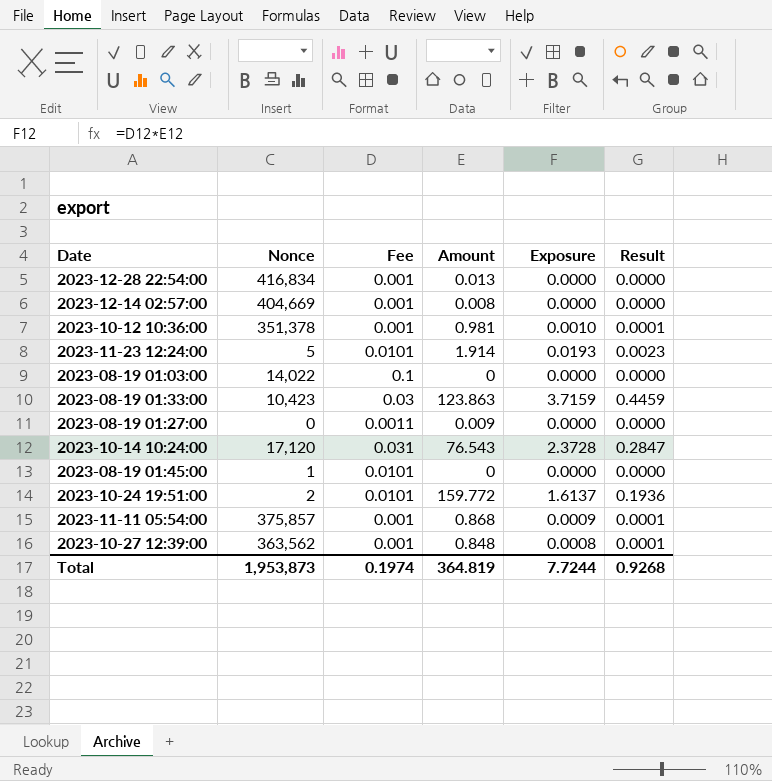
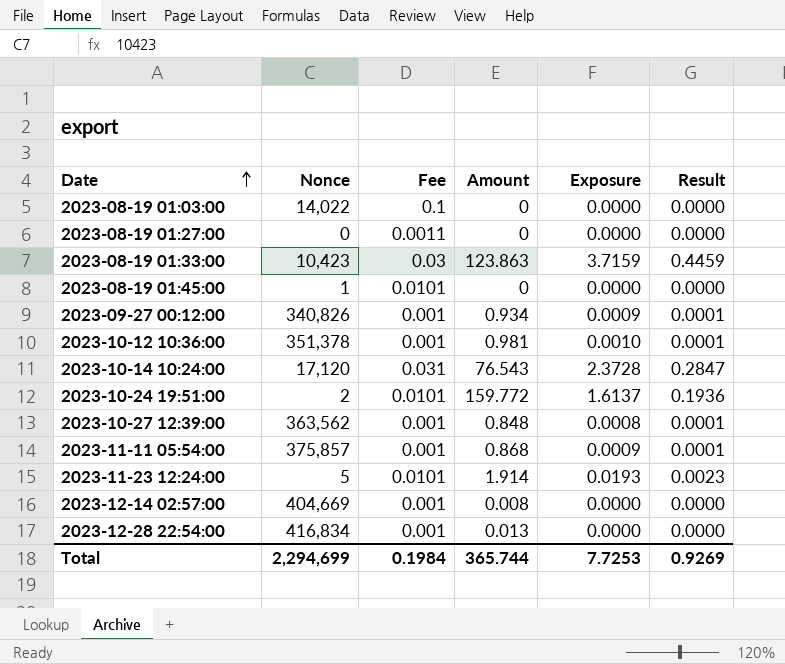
row order: none -> Date ascending
2023-08-19 01:27:00 | Amount: 0.009 -> 0
row 2023-09-27 00:12:00: none -> 340,826 | 0.001 | 0.934 | 0.0009 | 0.0001
Total | Nonce: 1,953,873 -> 2,294,699
Total | Fee: 0.1974 -> 0.1984
Total | Amount: 364.819 -> 365.744
Total | Exposure: 7.7244 -> 7.7253
Total | Result: 0.9268 -> 0.9269

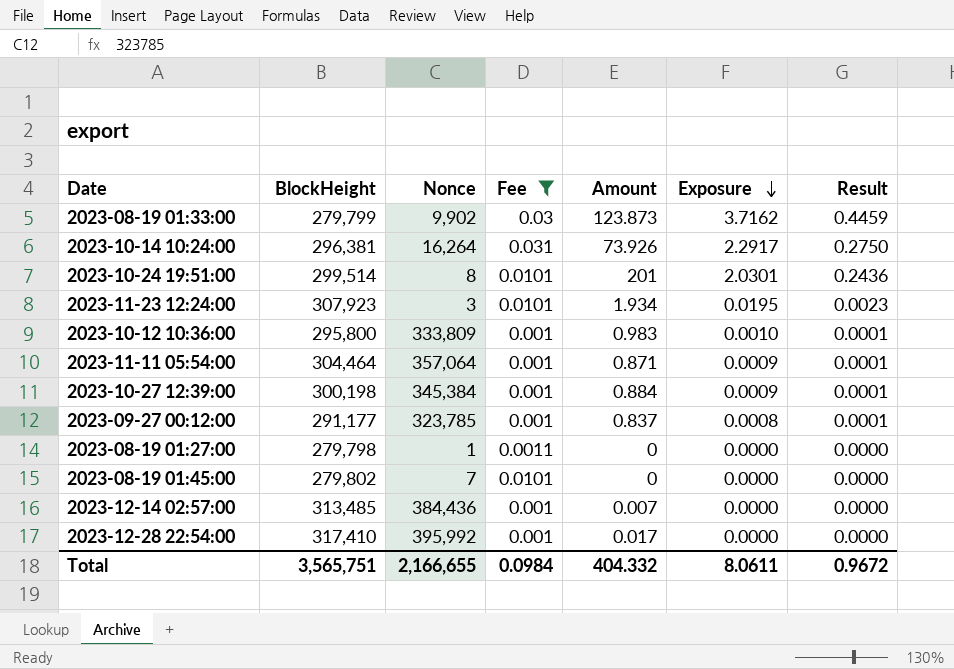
filter: none -> Fee != 0.1
row order: Date ascending -> Exposure descending
column BlockHeight | position: none -> 2
2023-08-19 01:33:00 | Nonce: 10,423 -> 9,902
2023-08-19 01:33:00 | Amount: 123.863 -> 123.873
2023-08-19 01:33:00 | Exposure: 3.7159 -> 3.7162
2023-10-14 10:24:00 | Nonce: 17,120 -> 16,264
2023-10-14 10:24:00 | Amount: 76.543 -> 73.926
2023-10-14 10:24:00 | Exposure: 2.3728 -> 2.2917
2023-10-14 10:24:00 | Result: 0.2847 -> 0.2750
2023-10-24 19:51:00 | Nonce: 2 -> 8
2023-10-24 19:51:00 | Amount: 159.772 -> 201
2023-10-24 19:51:00 | Exposure: 1.6137 -> 2.0301
2023-10-24 19:51:00 | Result: 0.1936 -> 0.2436
2023-11-23 12:24:00 | Nonce: 5 -> 3
2023-11-23 12:24:00 | Amount: 1.914 -> 1.934
2023-11-23 12:24:00 | Exposure: 0.0193 -> 0.0195
2023-10-12 10:36:00 | Nonce: 351,378 -> 333,809
2023-10-12 10:36:00 | Amount: 0.981 -> 0.983
2023-11-11 05:54:00 | Nonce: 375,857 -> 357,064
2023-11-11 05:54:00 | Amount: 0.868 -> 0.871
2023-10-27 12:39:00 | Nonce: 363,562 -> 345,384
2023-10-27 12:39:00 | Amount: 0.848 -> 0.884
2023-10-27 12:39:00 | Exposure: 0.0008 -> 0.0009
2023-09-27 00:12:00 | Nonce: 340,826 -> 323,785
2023-09-27 00:12:00 | Amount: 0.934 -> 0.837
2023-09-27 00:12:00 | Exposure: 0.0009 -> 0.0008
2023-08-19 01:27:00 | Nonce: 0 -> 1
2023-08-19 01:45:00 | Nonce: 1 -> 7
2023-12-14 02:57:00 | Nonce: 404,669 -> 384,436
2023-12-14 02:57:00 | Amount: 0.008 -> 0.007
2023-12-28 22:54:00 | Nonce: 416,834 -> 395,992
2023-12-28 22:54:00 | Amount: 0.013 -> 0.017
Total | Nonce: 2,294,699 -> 2,166,655
Total | Fee: 0.1984 -> 0.0984
Total | Amount: 365.744 -> 404.332
Total | Exposure: 7.7253 -> 8.0611
Total | Result: 0.9269 -> 0.9672

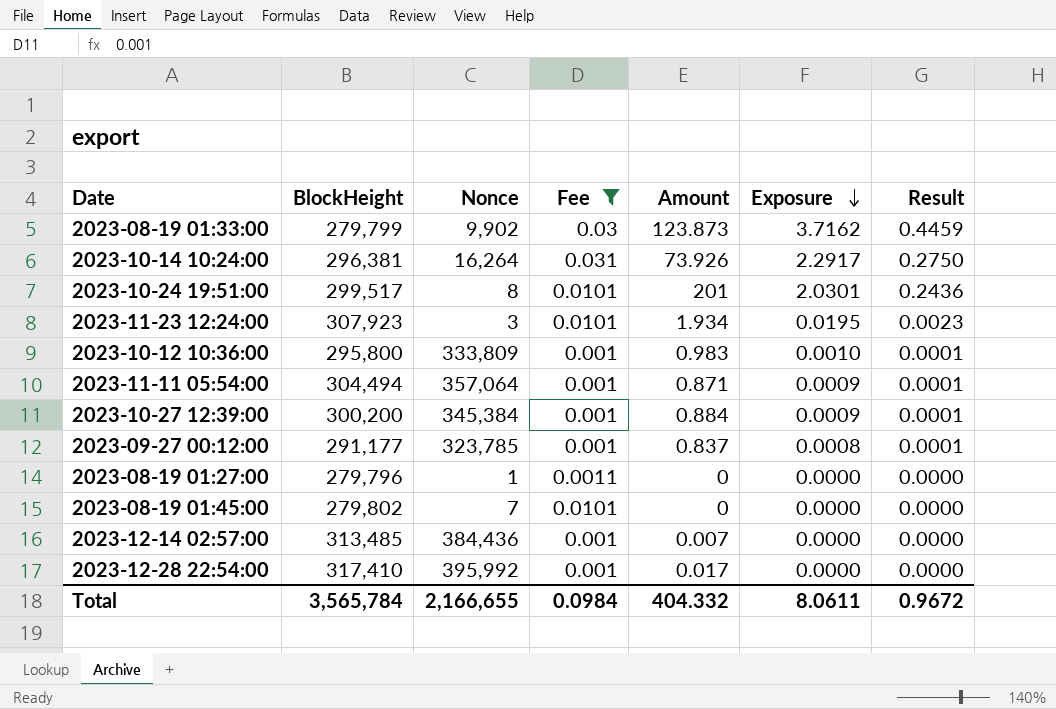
2023-10-24 19:51:00 | BlockHeight: 299,514 -> 299,517
2023-11-11 05:54:00 | BlockHeight: 304,464 -> 304,494
2023-10-27 12:39:00 | BlockHeight: 300,198 -> 300,200
2023-08-19 01:27:00 | BlockHeight: 279,798 -> 279,796
Total | BlockHeight: 3,565,751 -> 3,565,784

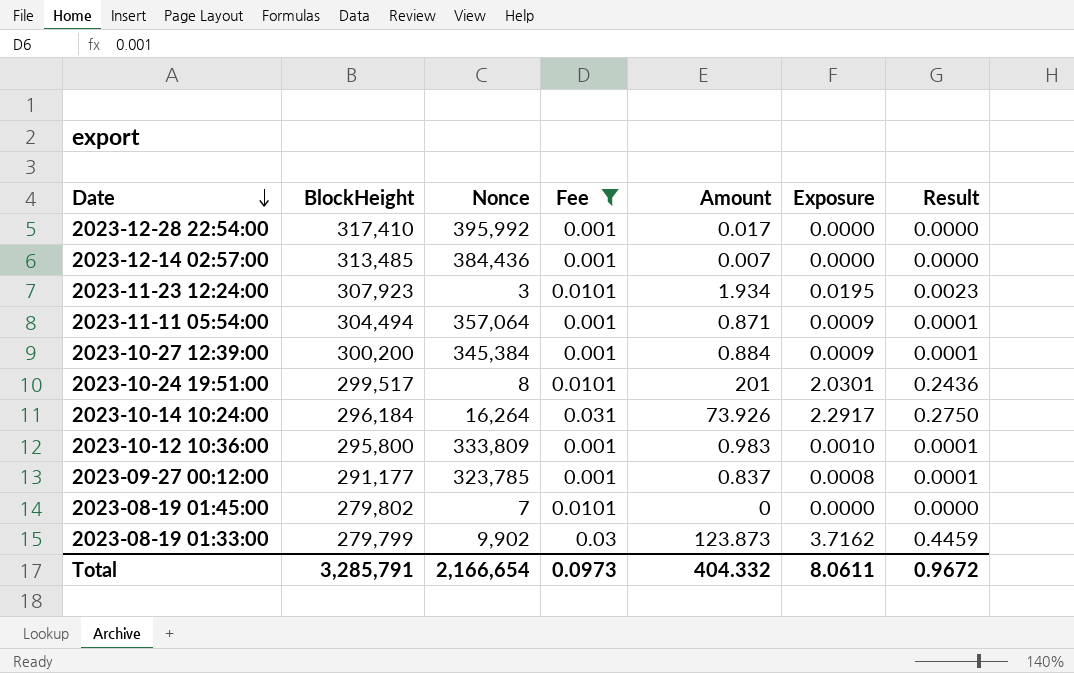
row order: Exposure descending -> Date descending
row 2023-08-19 01:27:00: 279,796 | 1 | 0.0011 | 0 | 0.0000 | 0.0000 -> none
2023-10-14 10:24:00 | BlockHeight: 296,381 -> 296,184
Total | BlockHeight: 3,565,784 -> 3,285,791
Total | Nonce: 2,166,655 -> 2,166,654
Total | Fee: 0.0984 -> 0.0973

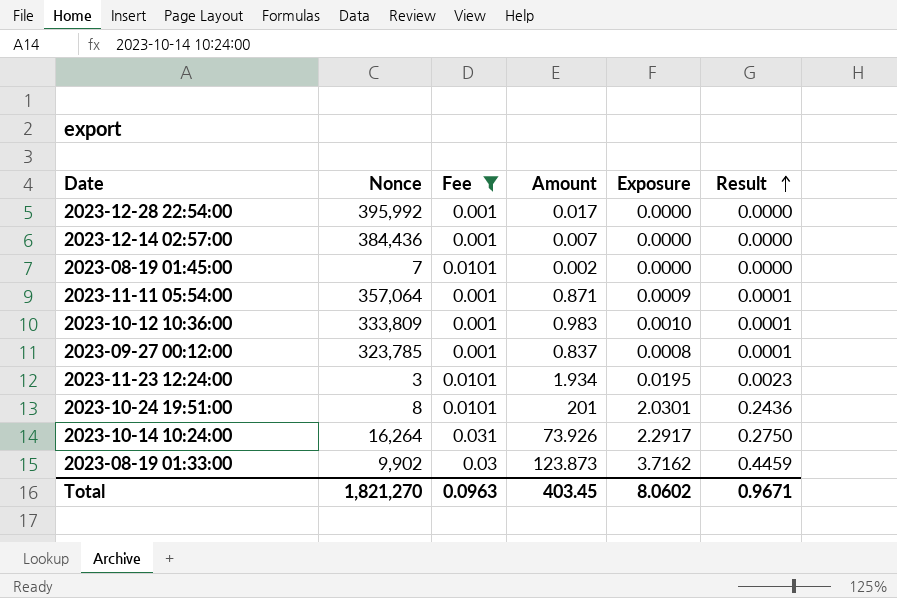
row order: Date descending -> Result ascending
column BlockHeight | position: 2 -> none
row 2023-10-27 12:39:00: 300,200 | 345,384 | 0.001 | 0.884 | 0.0009 | 0.0001 -> none
2023-08-19 01:45:00 | Amount: 0 -> 0.002
Total | Nonce: 2,166,654 -> 1,821,270
Total | Fee: 0.0973 -> 0.0963
Total | Amount: 404.332 -> 403.45
Total | Exposure: 8.0611 -> 8.0602
Total | Result: 0.9672 -> 0.9671

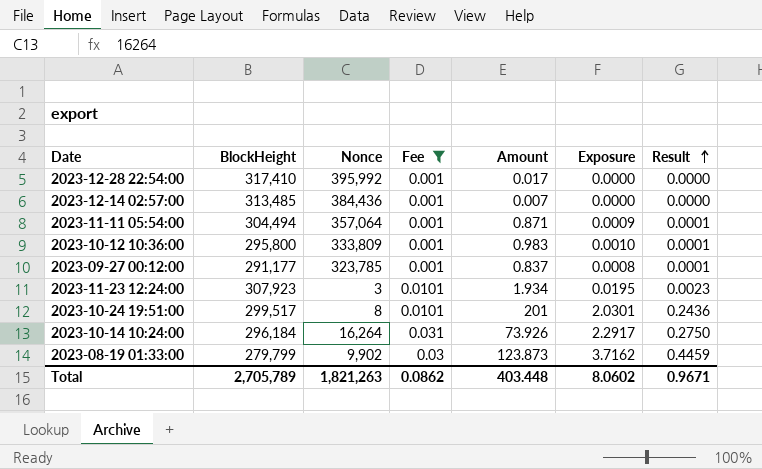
column BlockHeight | position: none -> 2
row 2023-08-19 01:45:00: 7 | 0.0101 | 0.002 | 0.0000 | 0.0000 -> none
Total | Nonce: 1,821,270 -> 1,821,263
Total | Fee: 0.0963 -> 0.0862
Total | Amount: 403.45 -> 403.448

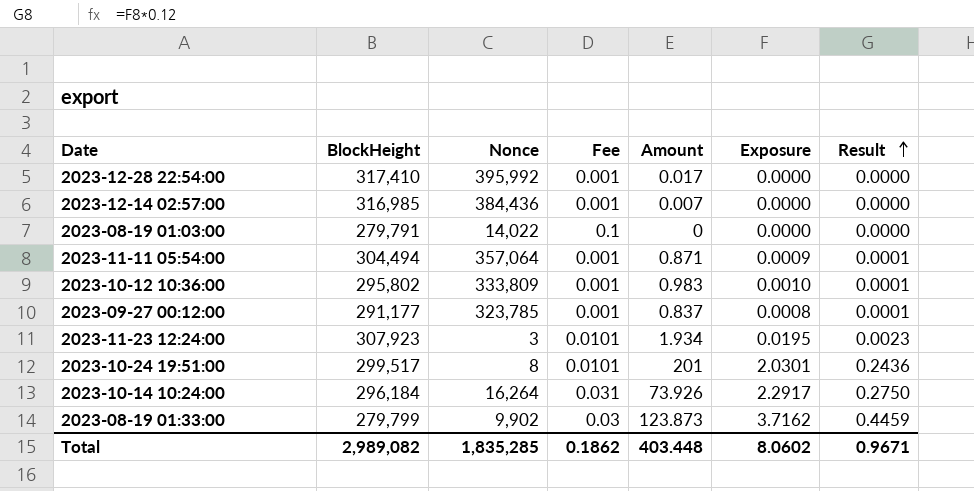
filter: Fee != 0.1 -> none
2023-12-14 02:57:00 | BlockHeight: 313,485 -> 316,985
2023-10-12 10:36:00 | BlockHeight: 295,800 -> 295,802
Total | BlockHeight: 2,705,789 -> 2,989,082
Total | Nonce: 1,821,263 -> 1,835,285
Total | Fee: 0.0862 -> 0.1862

